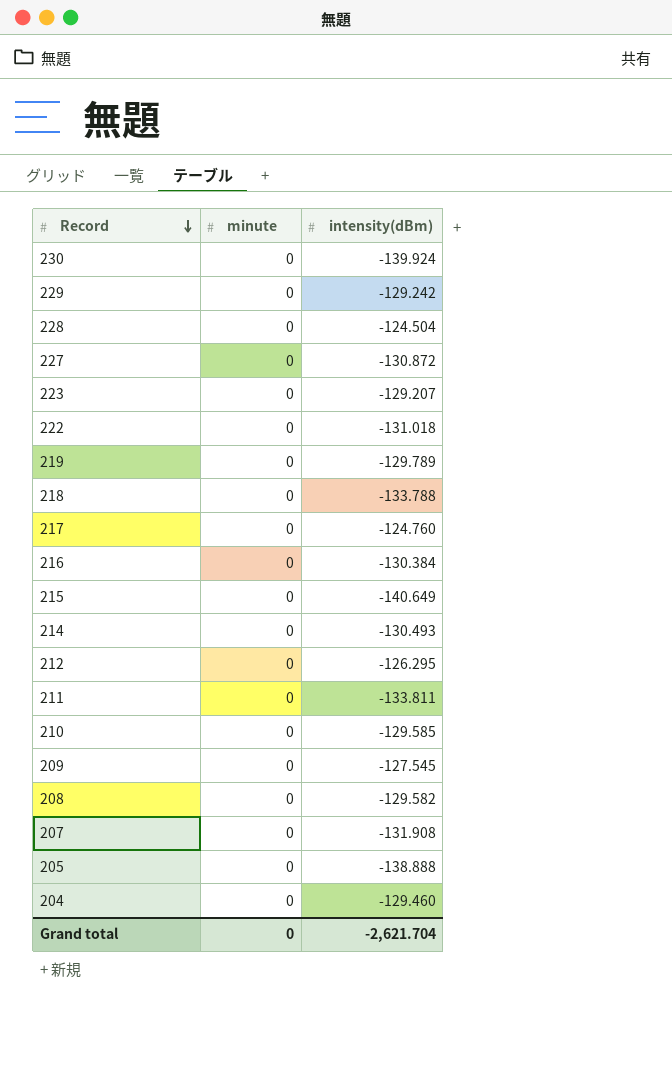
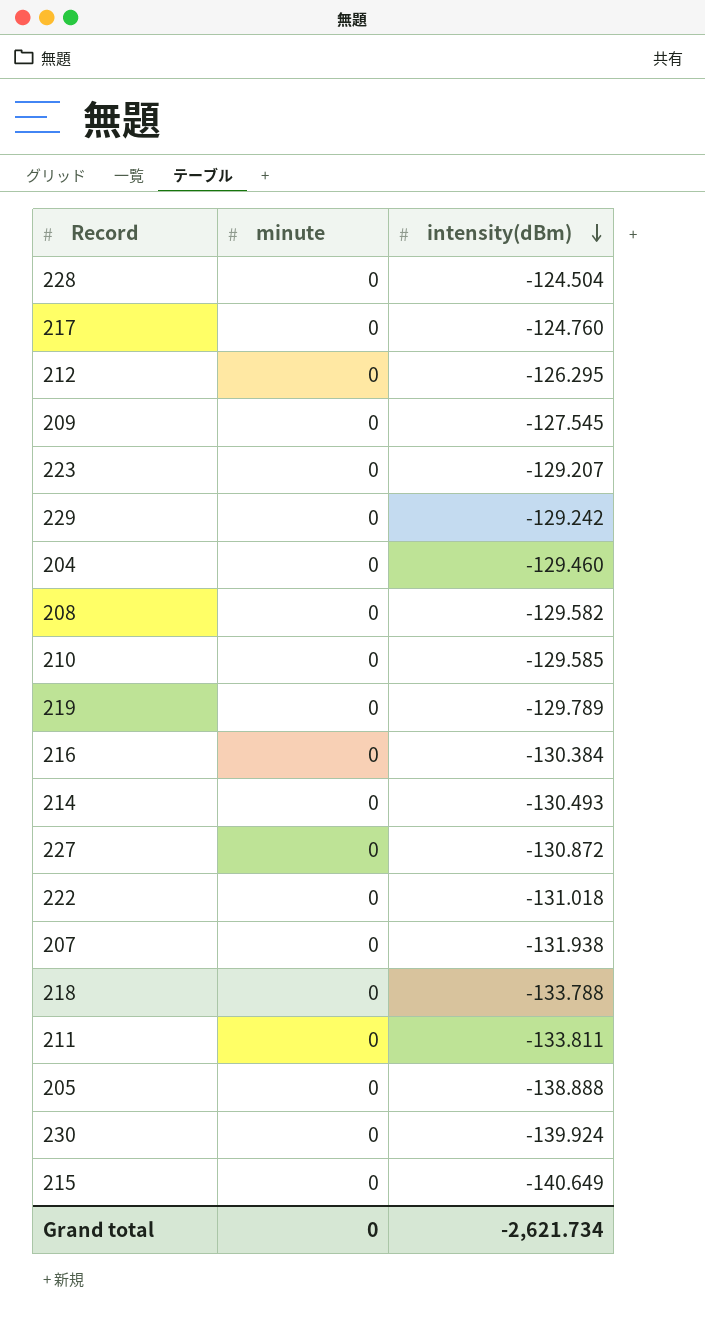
row order: Record descending -> intensity(dBm) descending
207 | intensity(dBm): -131.908 -> -131.938
Grand total | intensity(dBm): -2,621.704 -> -2,621.734

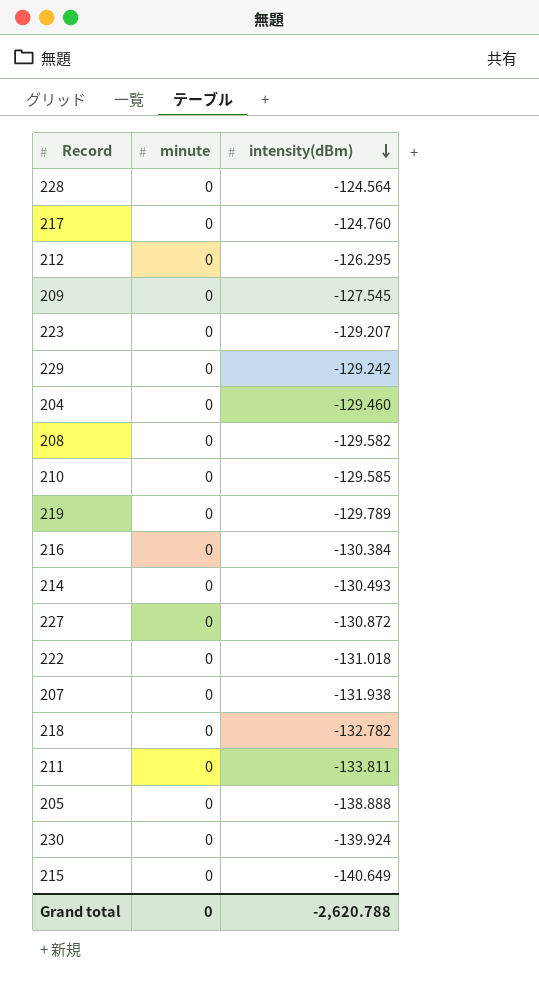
228 | intensity(dBm): -124.504 -> -124.564
218 | intensity(dBm): -133.788 -> -132.782
Grand total | intensity(dBm): -2,621.734 -> -2,620.788

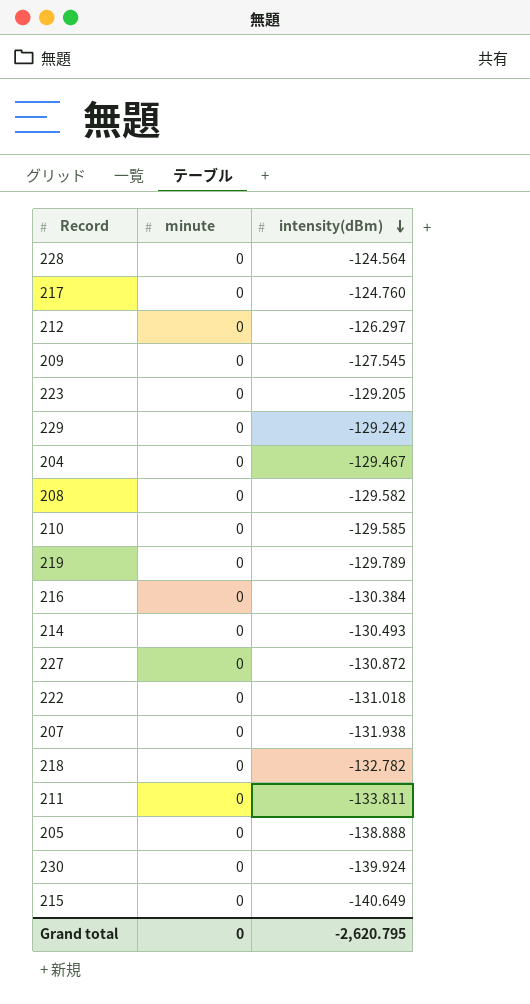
212 | intensity(dBm): -126.295 -> -126.297
223 | intensity(dBm): -129.207 -> -129.205
204 | intensity(dBm): -129.460 -> -129.467
Grand total | intensity(dBm): -2,620.788 -> -2,620.795

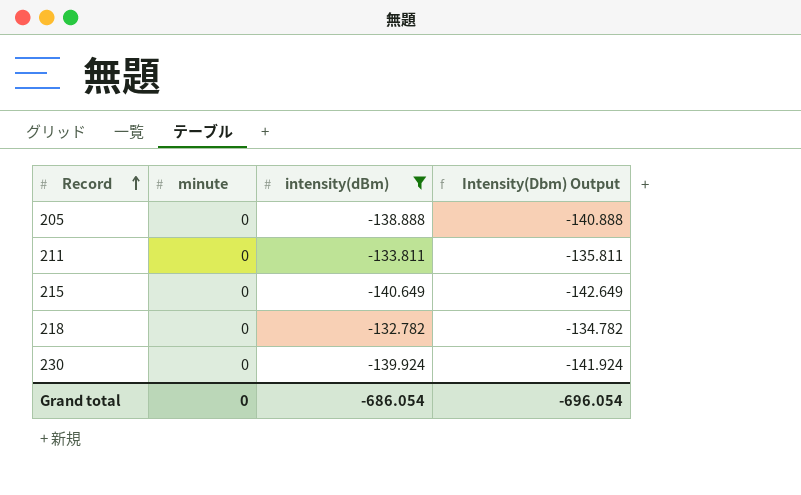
filter: none -> intensity(dBm) <= -132.782
row order: intensity(dBm) descending -> Record ascending
column Intensity(Dbm) Output | formula: none -> [intensity(dBm)] - 2
Grand total | intensity(dBm): -2,620.795 -> -686.054

